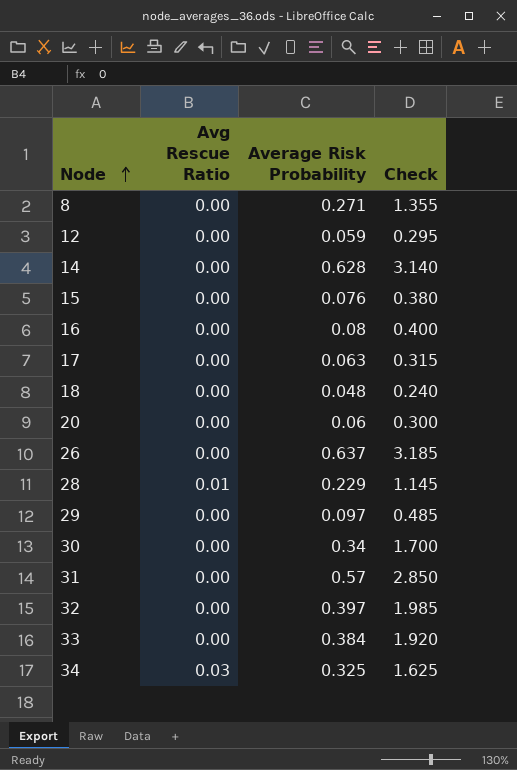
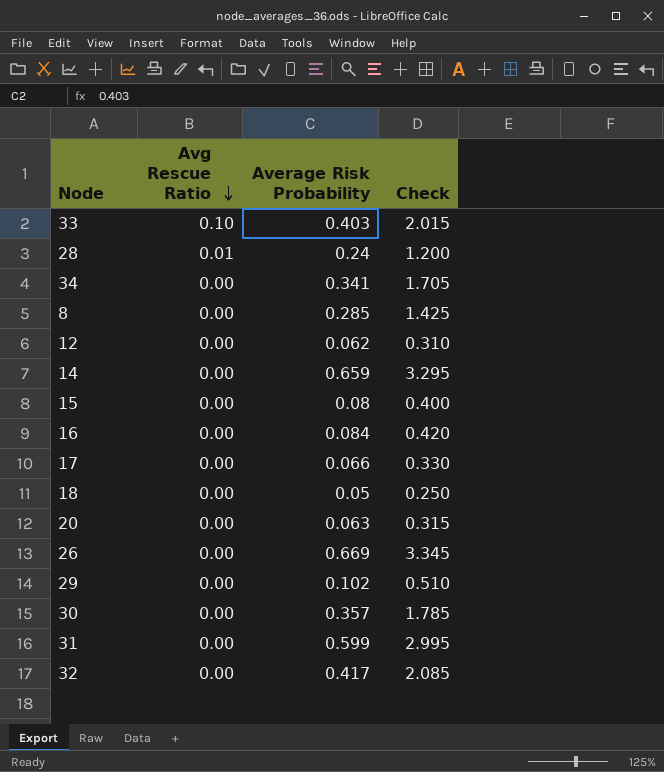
row order: Node ascending -> Avg Rescue Ratio descending
33 | Avg Rescue Ratio: 0.00 -> 0.10
33 | Average Risk Probability: 0.384 -> 0.403
33 | Check: 1.920 -> 2.015
28 | Average Risk Probability: 0.229 -> 0.24
28 | Check: 1.145 -> 1.200
34 | Avg Rescue Ratio: 0.03 -> 0.00
34 | Average Risk Probability: 0.325 -> 0.341
34 | Check: 1.625 -> 1.705
8 | Average Risk Probability: 0.271 -> 0.285
8 | Check: 1.355 -> 1.425
12 | Average Risk Probability: 0.059 -> 0.062
12 | Check: 0.295 -> 0.310
14 | Average Risk Probability: 0.628 -> 0.659
14 | Check: 3.140 -> 3.295
15 | Average Risk Probability: 0.076 -> 0.08
15 | Check: 0.380 -> 0.400
16 | Average Risk Probability: 0.08 -> 0.084
16 | Check: 0.400 -> 0.420
17 | Average Risk Probability: 0.063 -> 0.066
17 | Check: 0.315 -> 0.330
18 | Average Risk Probability: 0.048 -> 0.05
18 | Check: 0.240 -> 0.250
20 | Average Risk Probability: 0.06 -> 0.063
20 | Check: 0.300 -> 0.315
26 | Average Risk Probability: 0.637 -> 0.669
26 | Check: 3.185 -> 3.345
29 | Average Risk Probability: 0.097 -> 0.102
29 | Check: 0.485 -> 0.510
30 | Average Risk Probability: 0.34 -> 0.357
30 | Check: 1.700 -> 1.785
31 | Average Risk Probability: 0.57 -> 0.599
31 | Check: 2.850 -> 2.995
32 | Average Risk Probability: 0.397 -> 0.417
32 | Check: 1.985 -> 2.085

